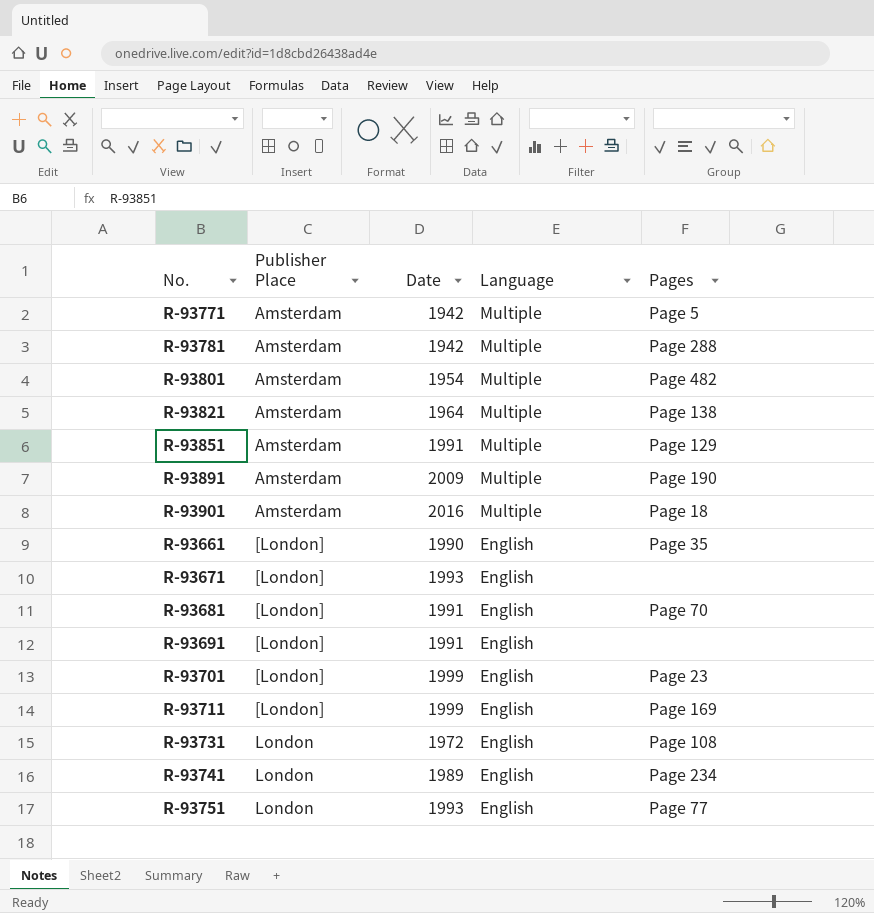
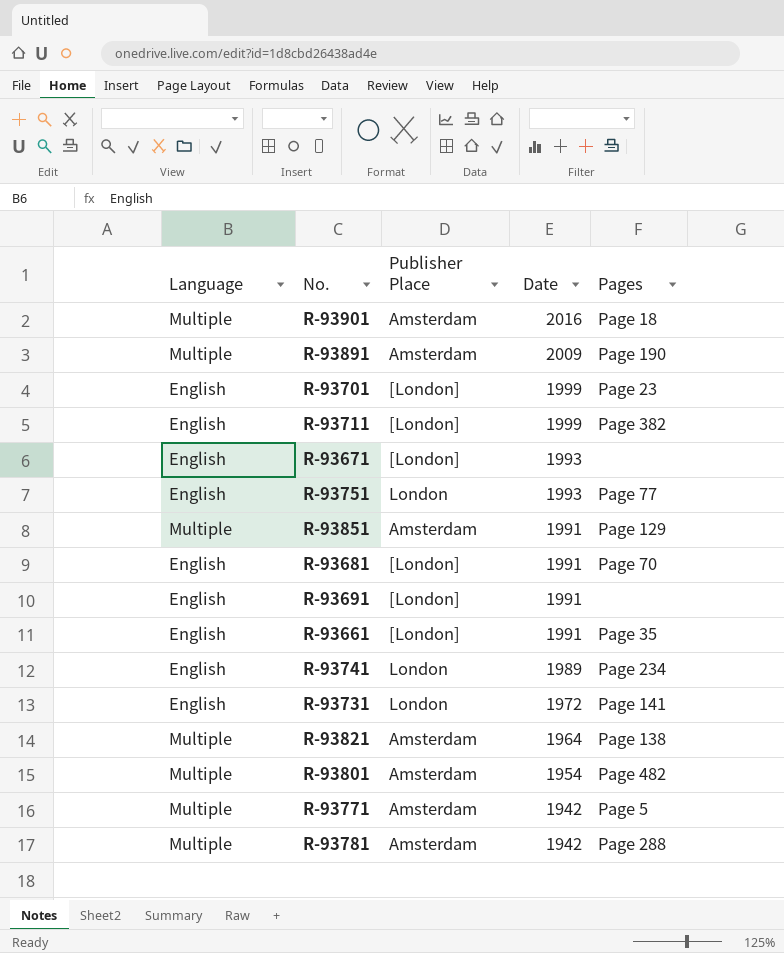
row order: Language descending -> Date descending
column Language | position: 4 -> 1
R-93711 | Pages: Page 169 -> Page 382
R-93661 | Date: 1990 -> 1991
R-93731 | Pages: Page 108 -> Page 141

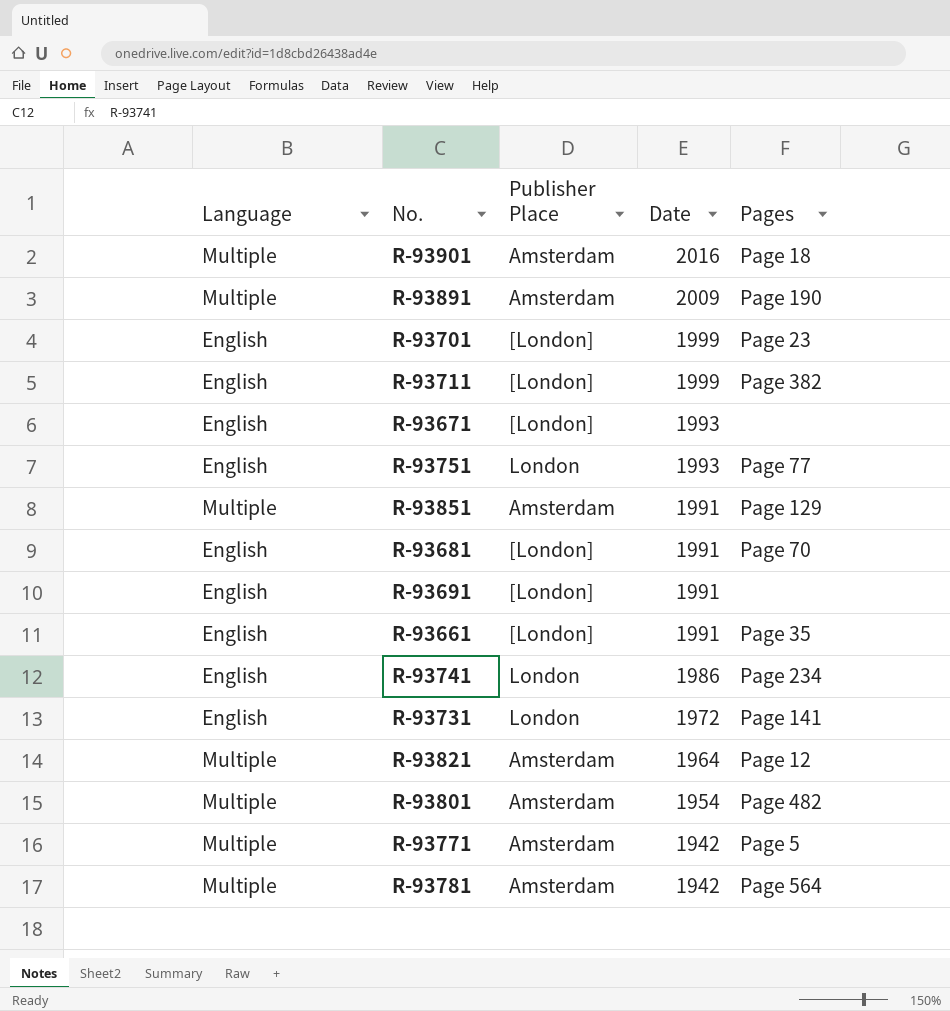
R-93741 | Date: 1989 -> 1986
R-93821 | Pages: Page 138 -> Page 12
R-93781 | Pages: Page 288 -> Page 564

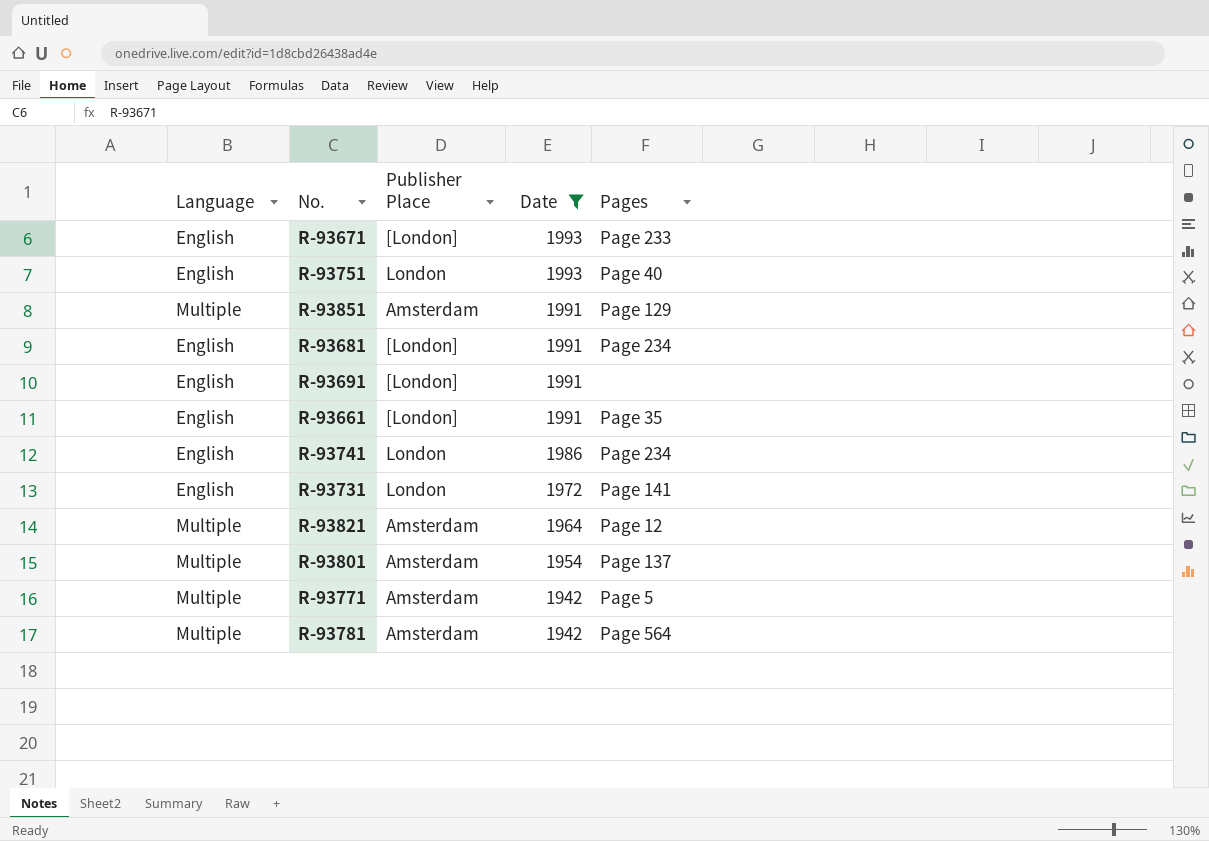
filter: none -> Date <= 1993
R-93671 | Pages: none -> Page 233
R-93751 | Pages: Page 77 -> Page 40
R-93681 | Pages: Page 70 -> Page 234
R-93801 | Pages: Page 482 -> Page 137

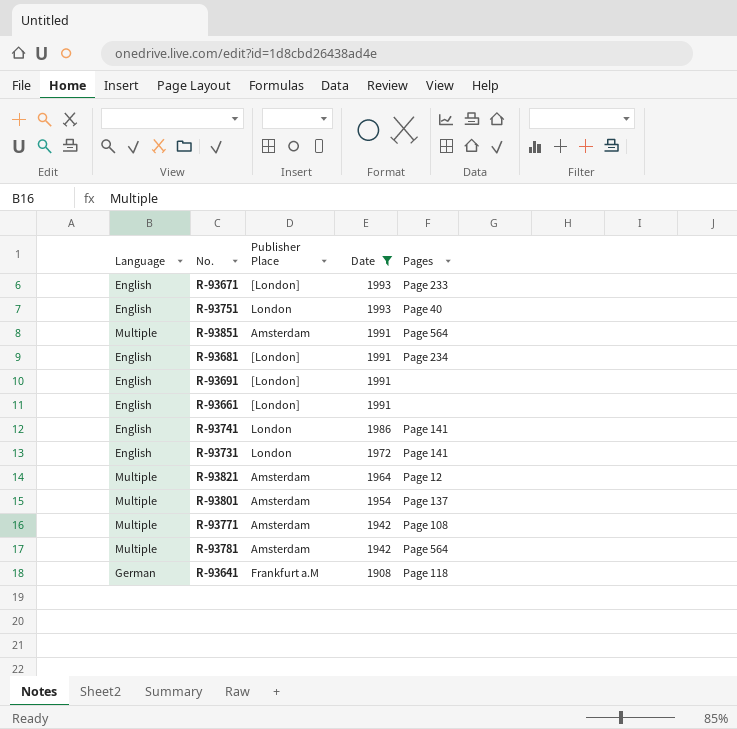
R-93851 | Pages: Page 129 -> Page 564
R-93661 | Pages: Page 35 -> none
R-93741 | Pages: Page 234 -> Page 141
R-93771 | Pages: Page 5 -> Page 108
row R-93641: none -> German | Frankfurt a.M | 1908 | Page 118

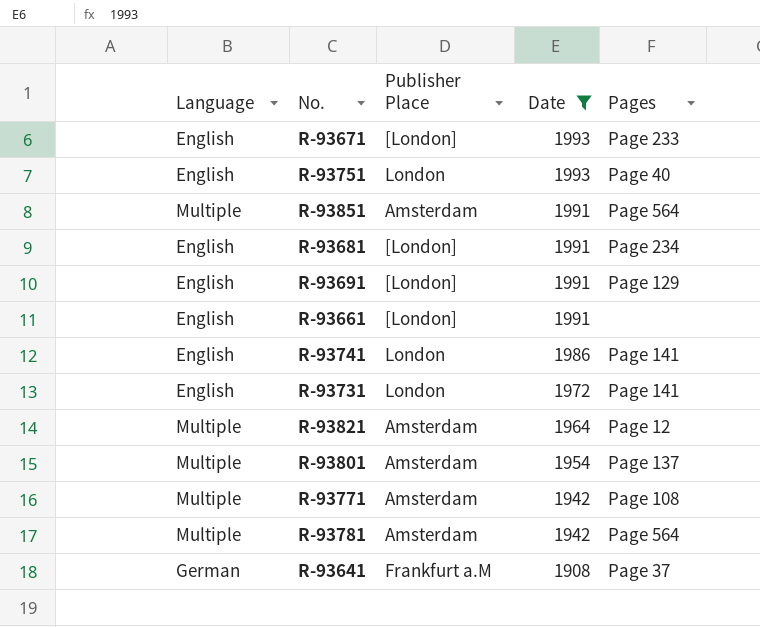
R-93691 | Pages: none -> Page 129
R-93641 | Pages: Page 118 -> Page 37

